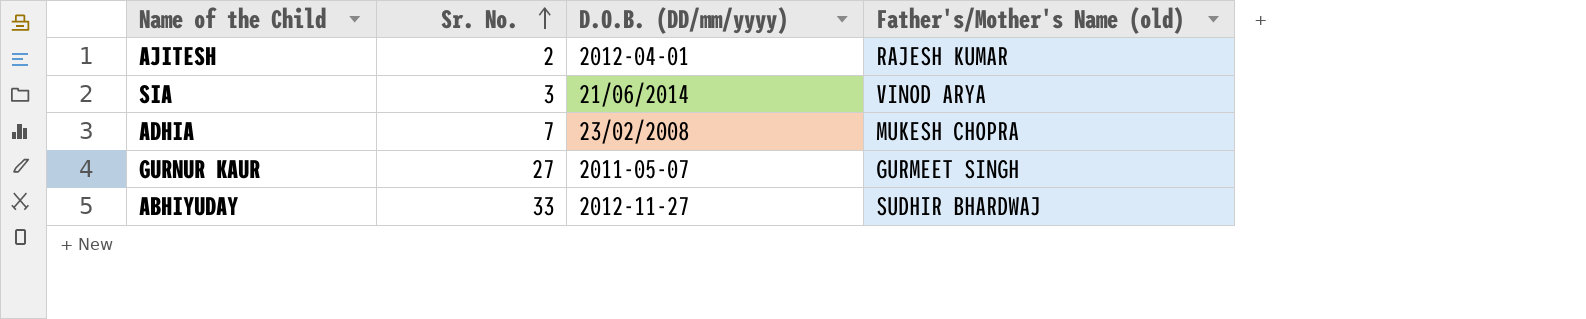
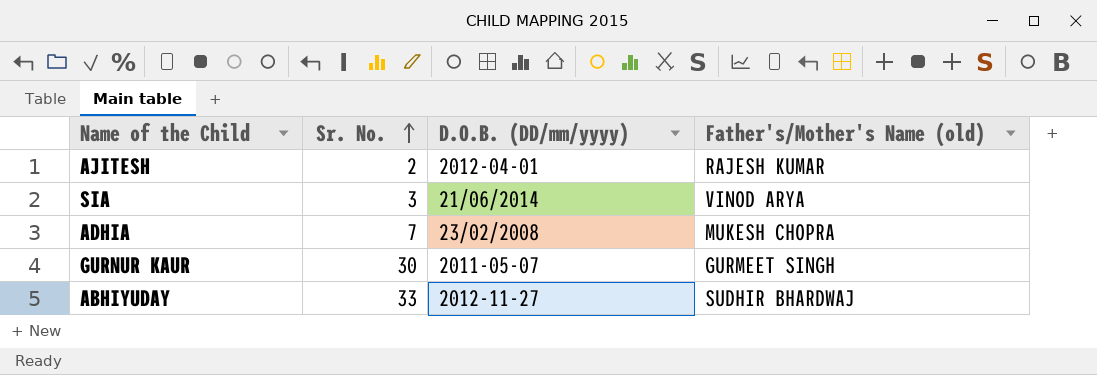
GURNUR KAUR | Sr. No.: 27 -> 30

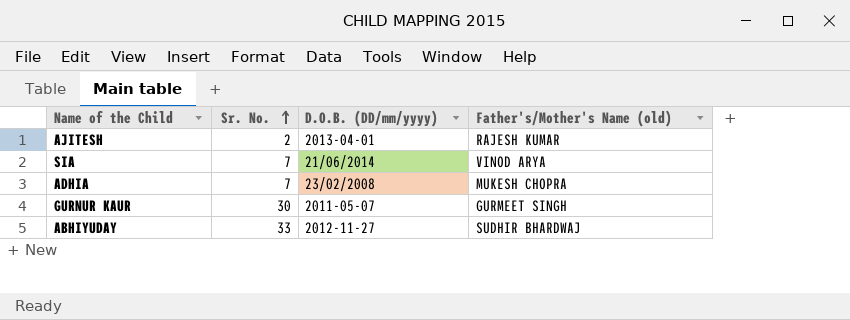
AJITESH | D.O.B. (DD/mm/yyyy): 2012-04-01 -> 2013-04-01
SIA | Sr. No.: 3 -> 7

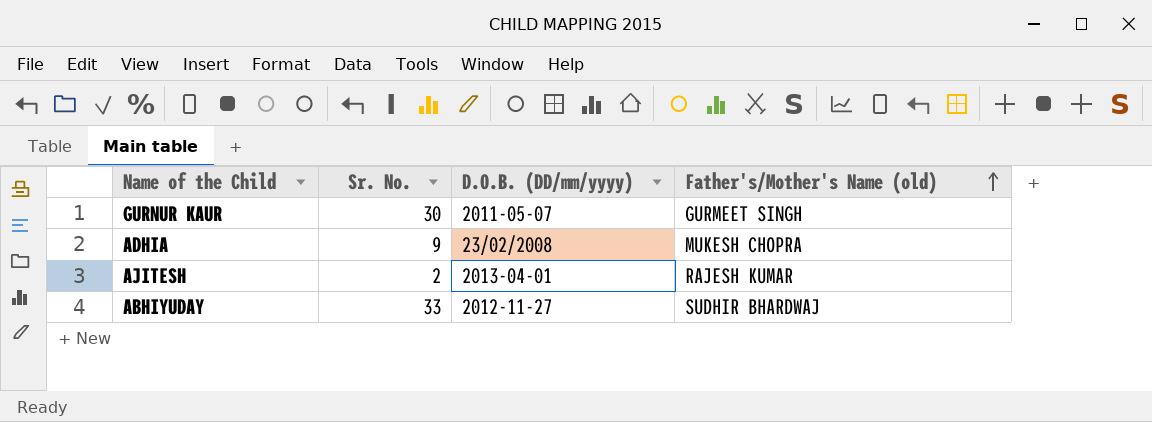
row order: Sr. No. ascending -> Father's/Mother's Name (old) ascending
row SIA: 7 | 21/06/2014 | VINOD ARYA -> none
ADHIA | Sr. No.: 7 -> 9

